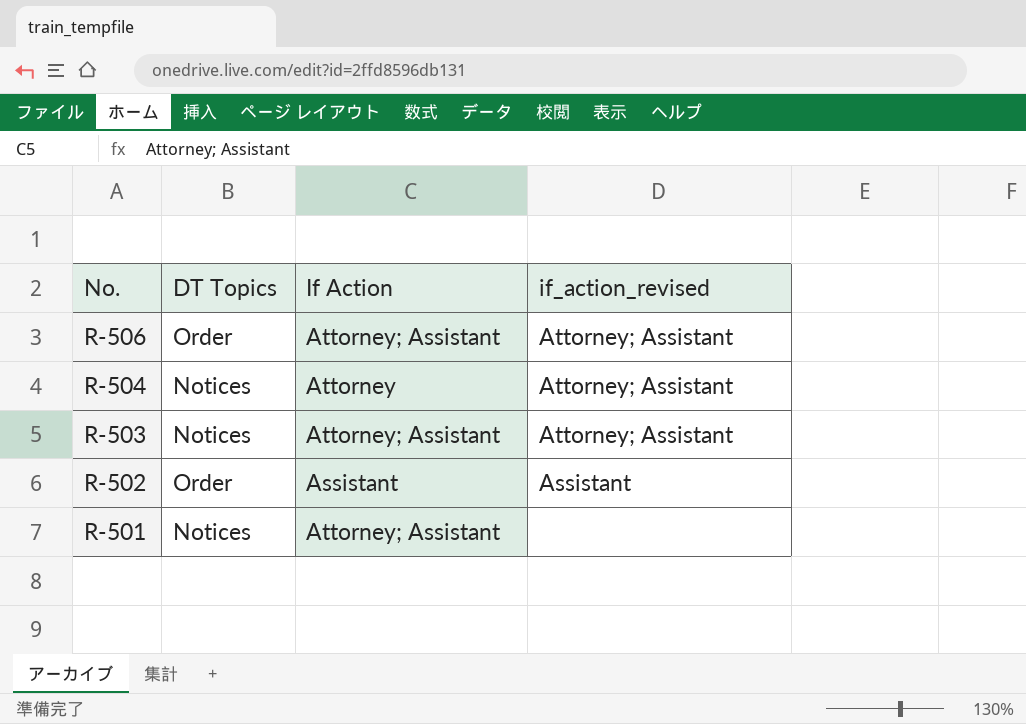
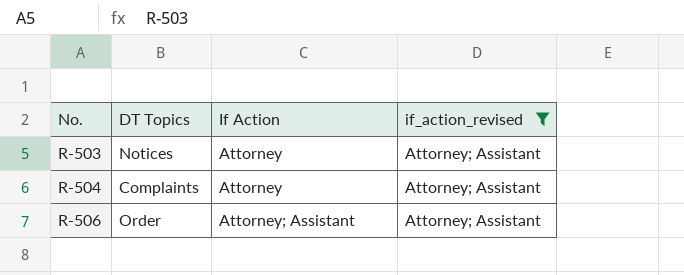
filter: none -> if_action_revised = Attorney; Assistant
row order: No. descending -> No. ascending
R-503 | If Action: Attorney; Assistant -> Attorney
R-504 | DT Topics: Notices -> Complaints

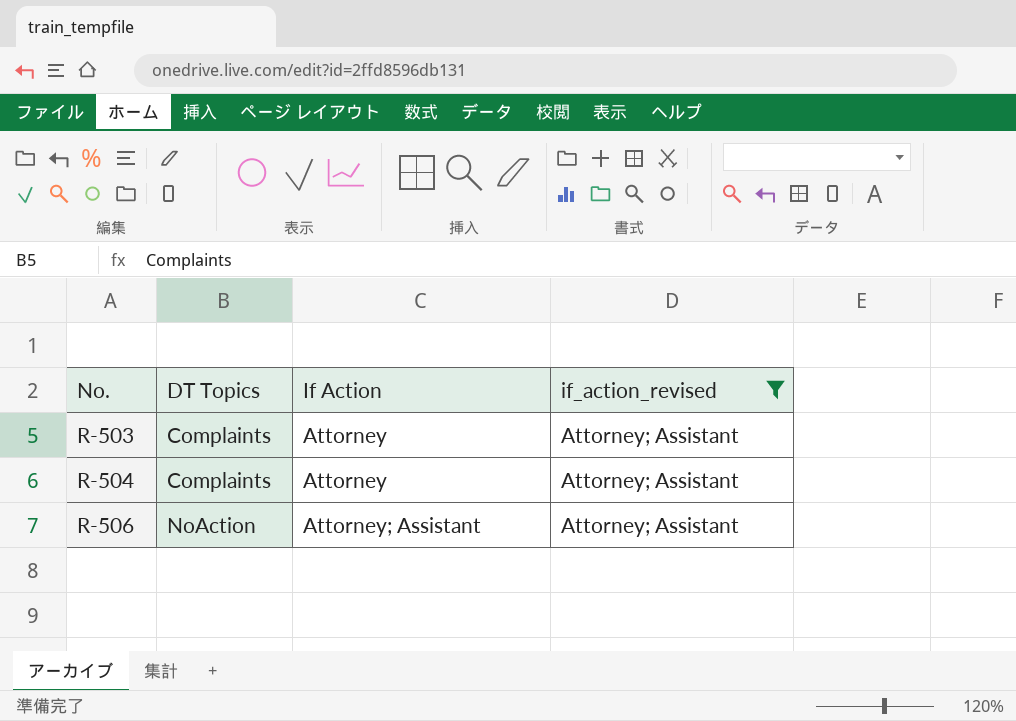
R-503 | DT Topics: Notices -> Complaints
R-506 | DT Topics: Order -> NoAction

